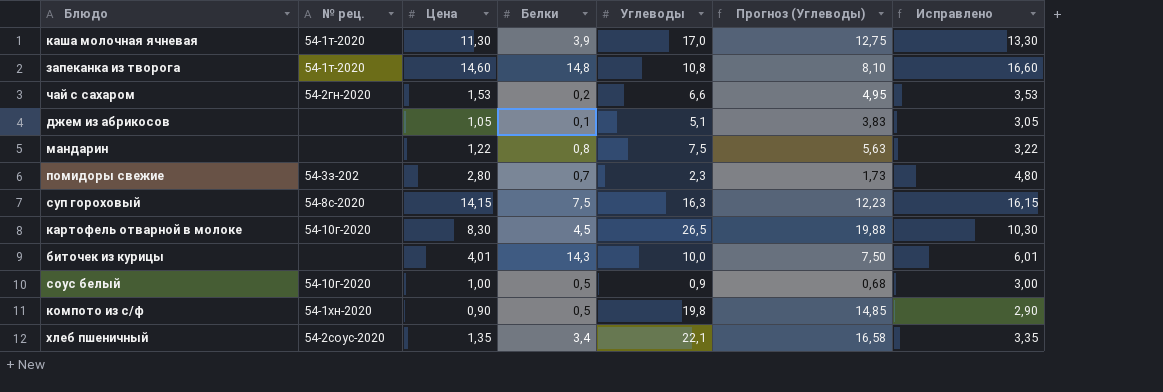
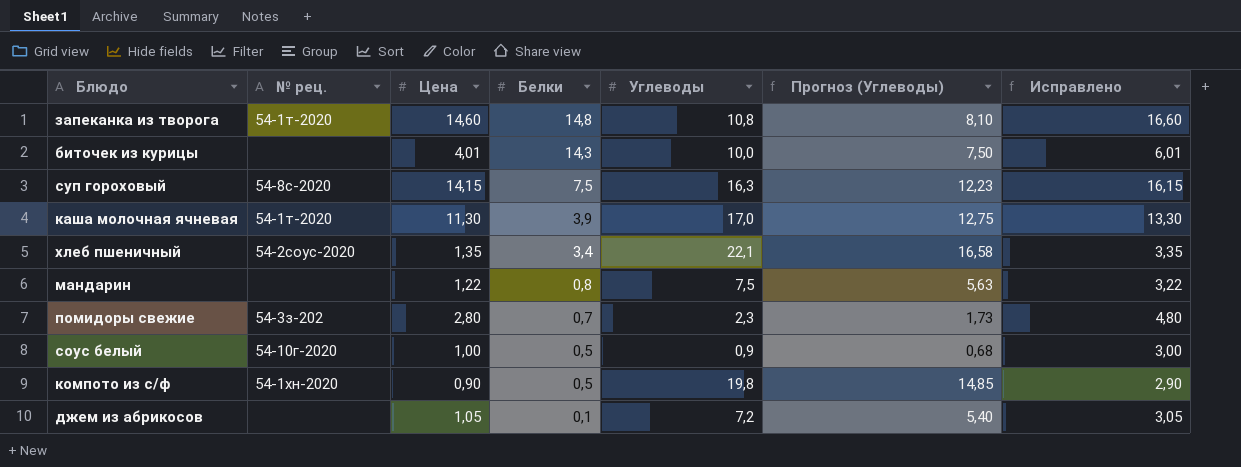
row order: none -> Белки descending
row чай с сахаром: 54-2гн-2020 | 1,53 | 0,2 | 6,6 | 4,95 | 3,53 -> none
row картофель отварной в молоке: 54-10г-2020 | 8,30 | 4,5 | 26,5 | 19,88 | 10,30 -> none
джем из абрикосов | Углеводы: 5,1 -> 7,2
джем из абрикосов | Прогноз (Углеводы): 3,83 -> 5,40

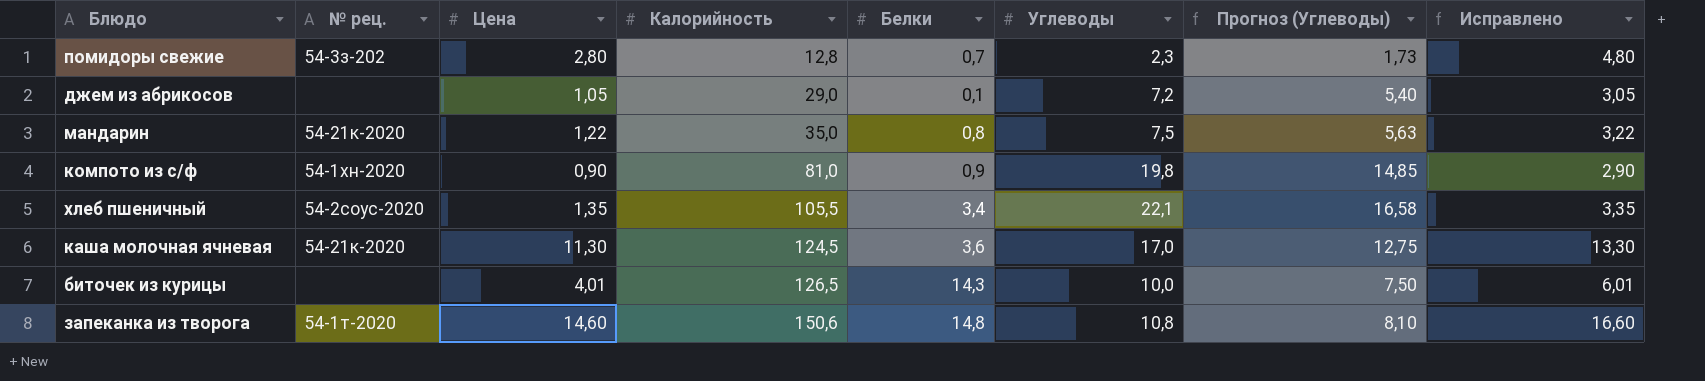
row order: Белки descending -> Калорийность ascending
column Калорийность | position: none -> 4
row суп гороховый: 54-8с-2020 | 14,15 | 7,5 | 16,3 | 12,23 | 16,15 -> none
row соус белый: 54-10г-2020 | 1,00 | 0,5 | 0,9 | 0,68 | 3,00 -> none
мандарин | № рец.: none -> 54-21к-2020
компото из с/ф | Белки: 0,5 -> 0,9
каша молочная ячневая | № рец.: 54-1т-2020 -> 54-21к-2020
каша молочная ячневая | Белки: 3,9 -> 3,6

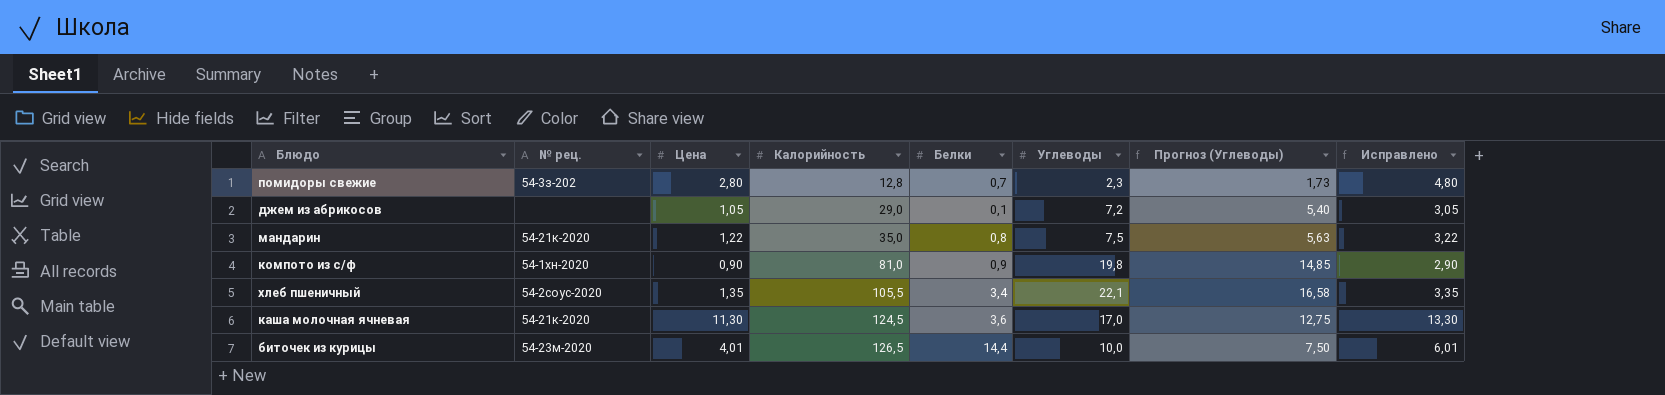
row запеканка из творога: 54-1т-2020 | 14,60 | 150,6 | 14,8 | 10,8 | 8,10 | 16,60 -> none
биточек из курицы | № рец.: none -> 54-23м-2020
биточек из курицы | Белки: 14,3 -> 14,4

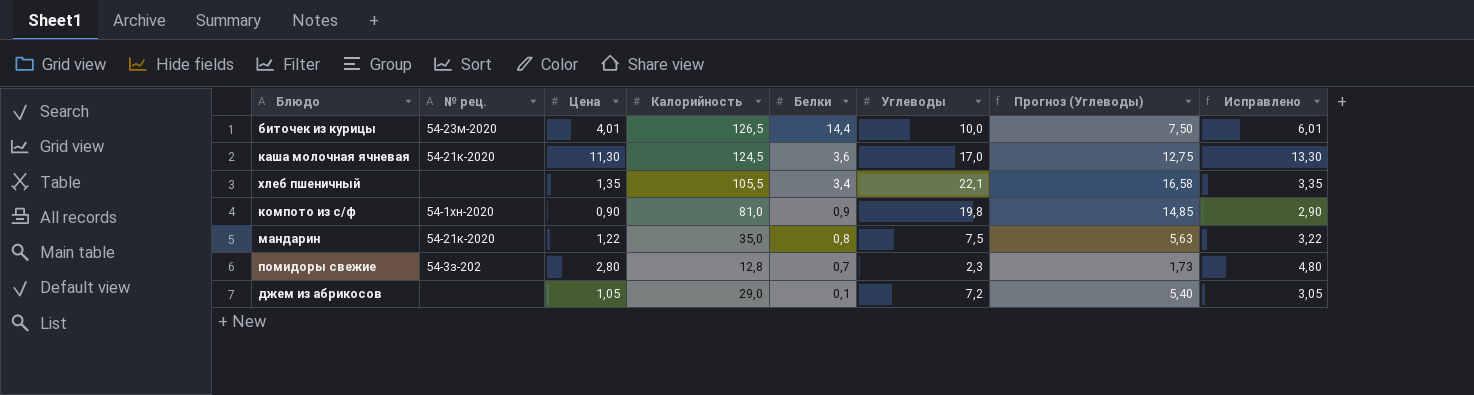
row order: Калорийность ascending -> Белки descending
хлеб пшеничный | № рец.: 54-2соус-2020 -> none

